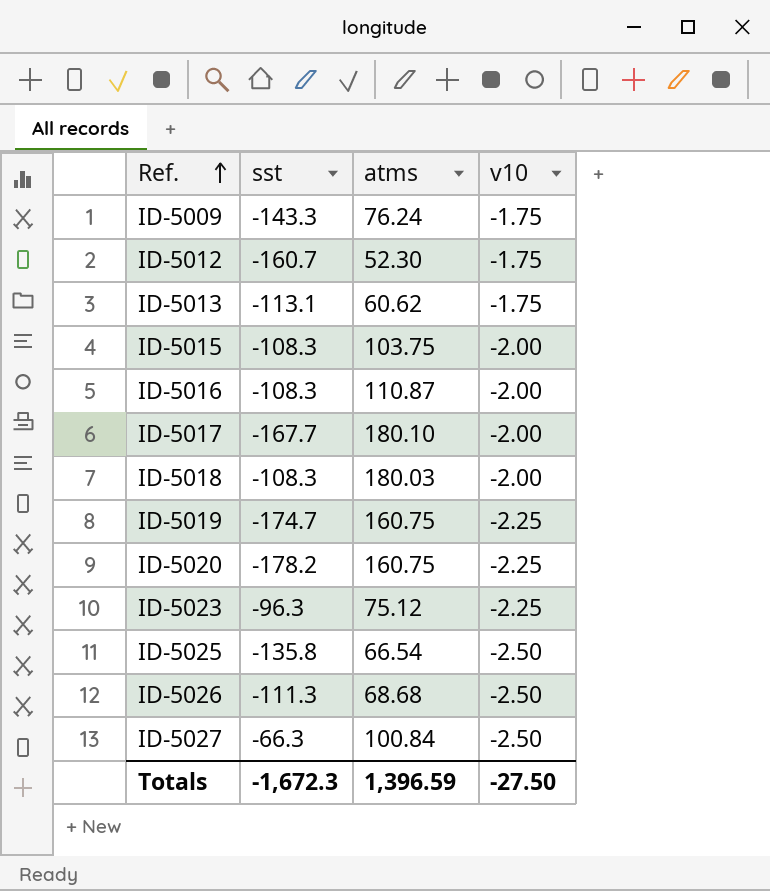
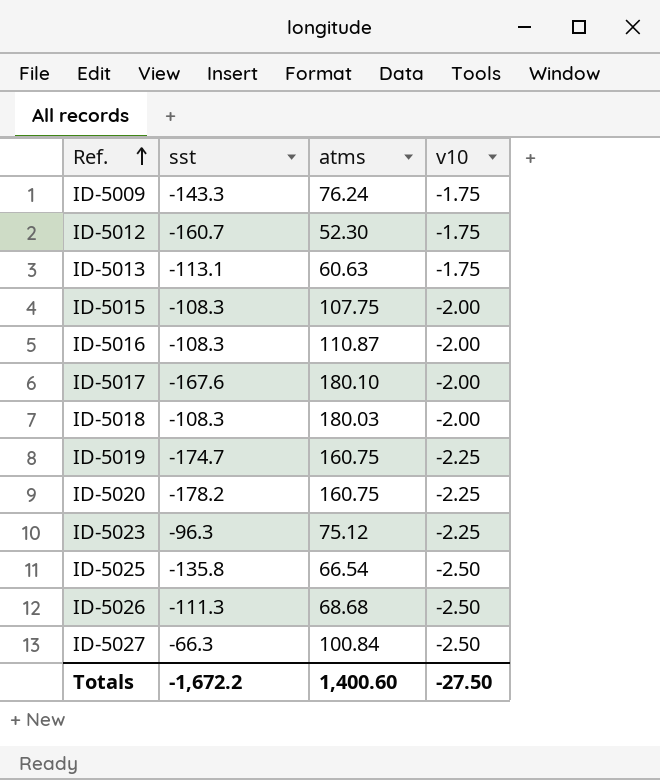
ID-5013 | atms: 60.62 -> 60.63
ID-5015 | atms: 103.75 -> 107.75
ID-5017 | sst: -167.7 -> -167.6
Totals | sst: -1,672.3 -> -1,672.2
Totals | atms: 1,396.59 -> 1,400.60

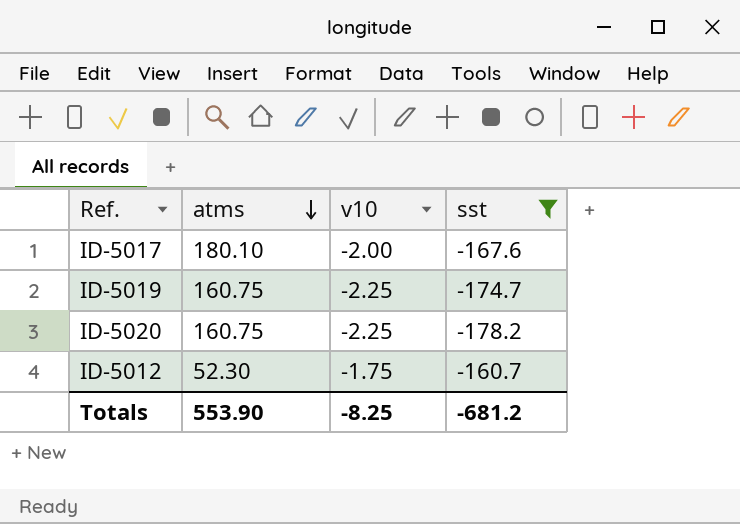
filter: none -> sst <= -160.7
row order: Ref. ascending -> atms descending
column sst | position: 2 -> 4
Totals | atms: 1,400.60 -> 553.90
Totals | v10: -27.50 -> -8.25
Totals | sst: -1,672.2 -> -681.2

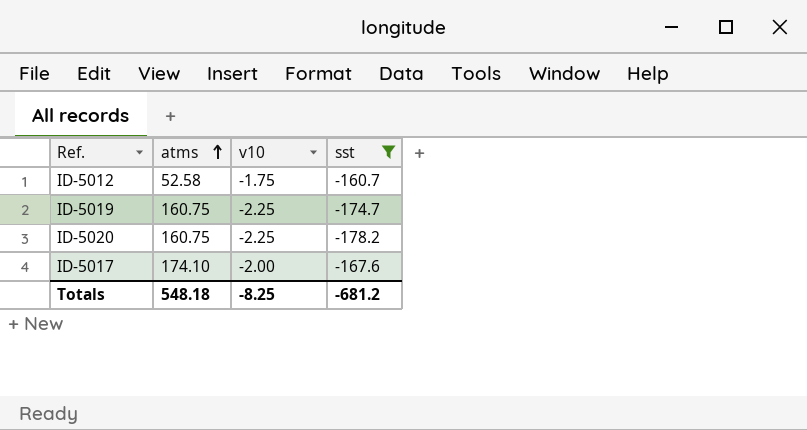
row order: atms descending -> atms ascending
ID-5012 | atms: 52.30 -> 52.58
ID-5017 | atms: 180.10 -> 174.10
Totals | atms: 553.90 -> 548.18

